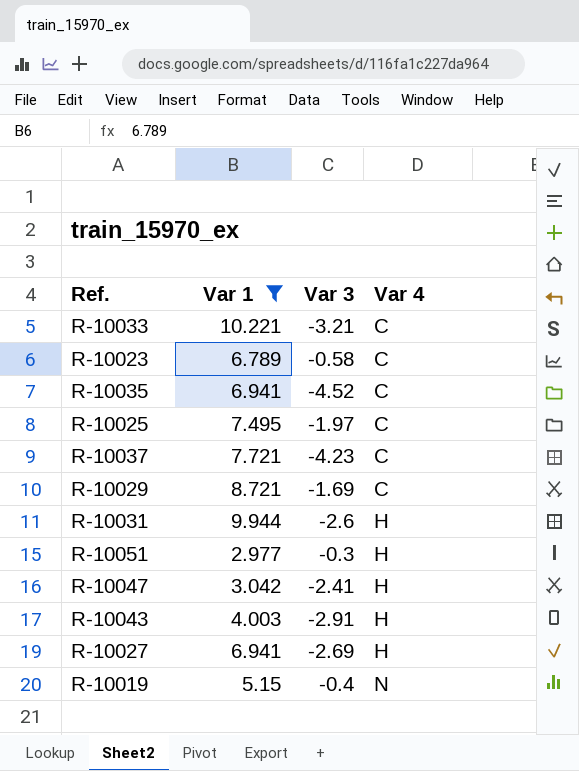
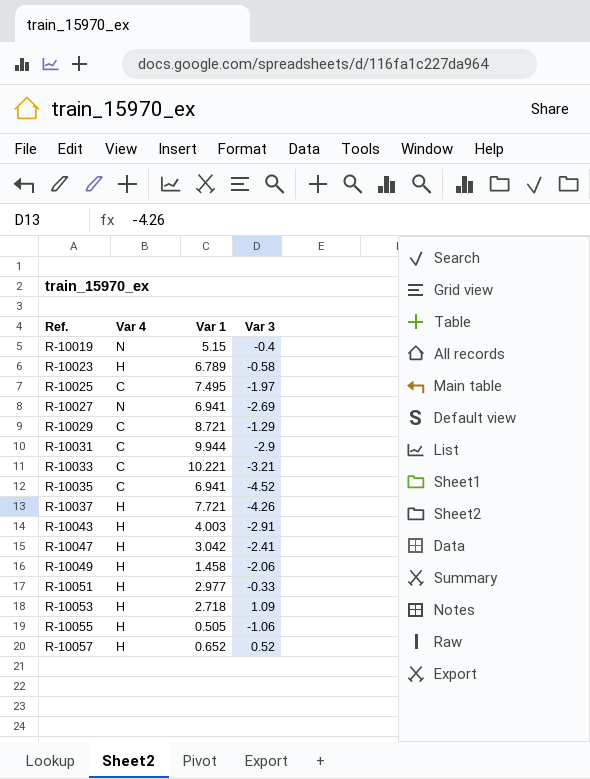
filter: Var 1 >= 2.977 -> none
row order: Var 4 ascending -> Ref. ascending
column Var 4 | position: 4 -> 2
R-10023 | Var 4: C -> H
R-10027 | Var 4: H -> N
R-10029 | Var 3: -1.69 -> -1.29
R-10031 | Var 4: H -> C
R-10031 | Var 3: -2.6 -> -2.9
R-10037 | Var 4: C -> H
R-10037 | Var 3: -4.23 -> -4.26
R-10051 | Var 3: -0.3 -> -0.33

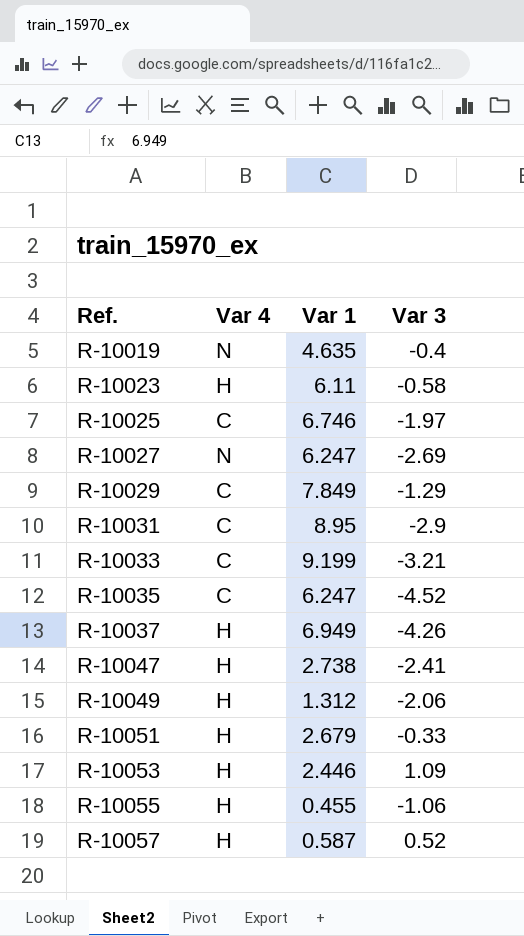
row R-10043: H | 4.003 | -2.91 -> none
R-10019 | Var 1: 5.15 -> 4.635
R-10023 | Var 1: 6.789 -> 6.11
R-10025 | Var 1: 7.495 -> 6.746
R-10027 | Var 1: 6.941 -> 6.247
R-10029 | Var 1: 8.721 -> 7.849
R-10031 | Var 1: 9.944 -> 8.95
R-10033 | Var 1: 10.221 -> 9.199
R-10035 | Var 1: 6.941 -> 6.247
R-10037 | Var 1: 7.721 -> 6.949
R-10047 | Var 1: 3.042 -> 2.738
R-10049 | Var 1: 1.458 -> 1.312
R-10051 | Var 1: 2.977 -> 2.679
R-10053 | Var 1: 2.718 -> 2.446
R-10055 | Var 1: 0.505 -> 0.455
R-10057 | Var 1: 0.652 -> 0.587

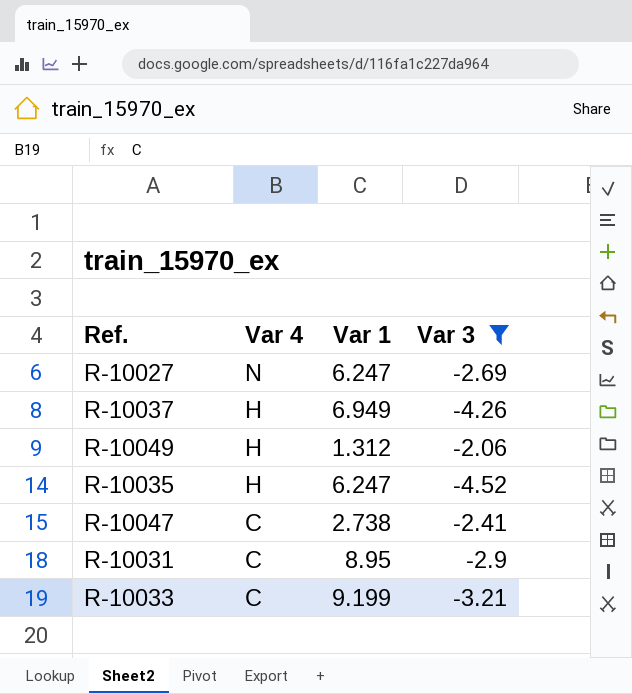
filter: none -> Var 3 <= -2.06
row order: Ref. ascending -> Var 4 descending
R-10035 | Var 4: C -> H
R-10047 | Var 4: H -> C

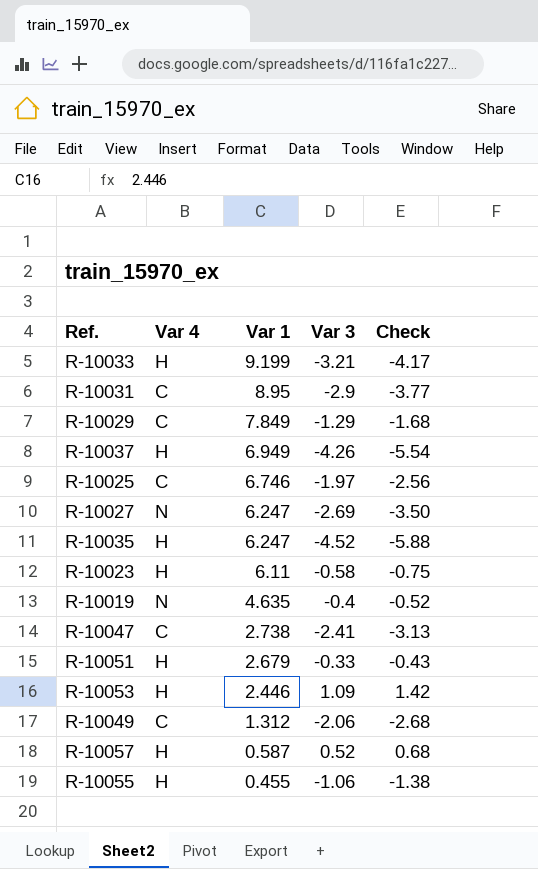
filter: Var 3 <= -2.06 -> none
row order: Var 4 descending -> Var 1 descending
column Check | formula: none -> [Var 3] * 1.3
R-10033 | Var 4: C -> H
R-10049 | Var 4: H -> C

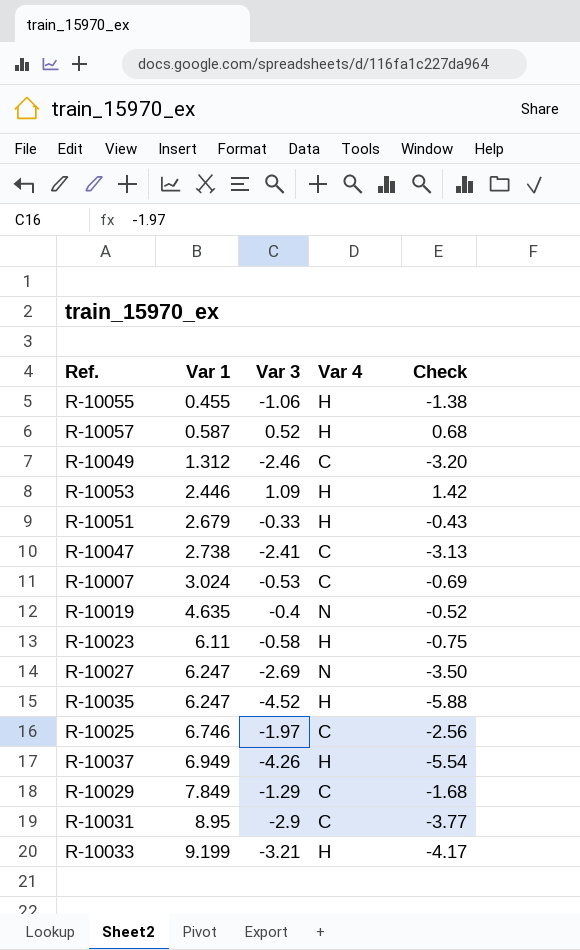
row order: Var 1 descending -> Var 1 ascending
column Var 4 | position: 2 -> 4
R-10049 | Var 3: -2.06 -> -2.46
R-10049 | Check: -2.68 -> -3.20
row R-10007: none -> 3.024 | -0.53 | C | -0.69

